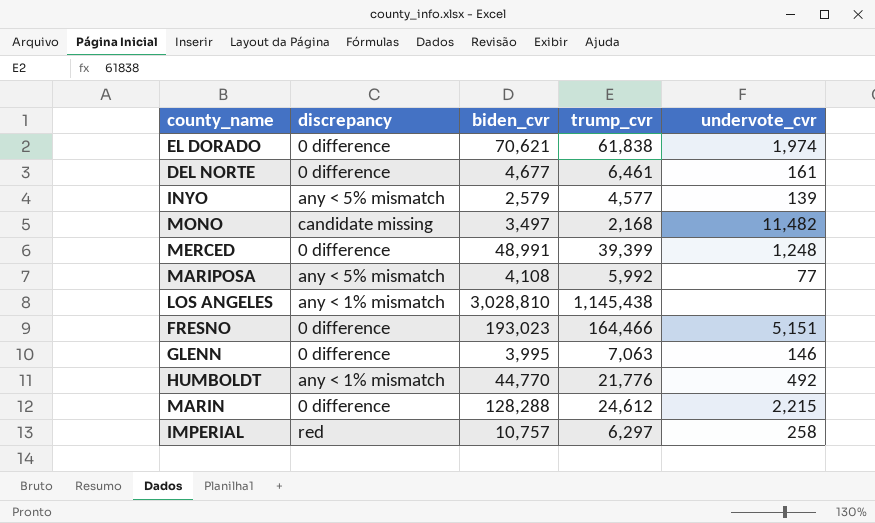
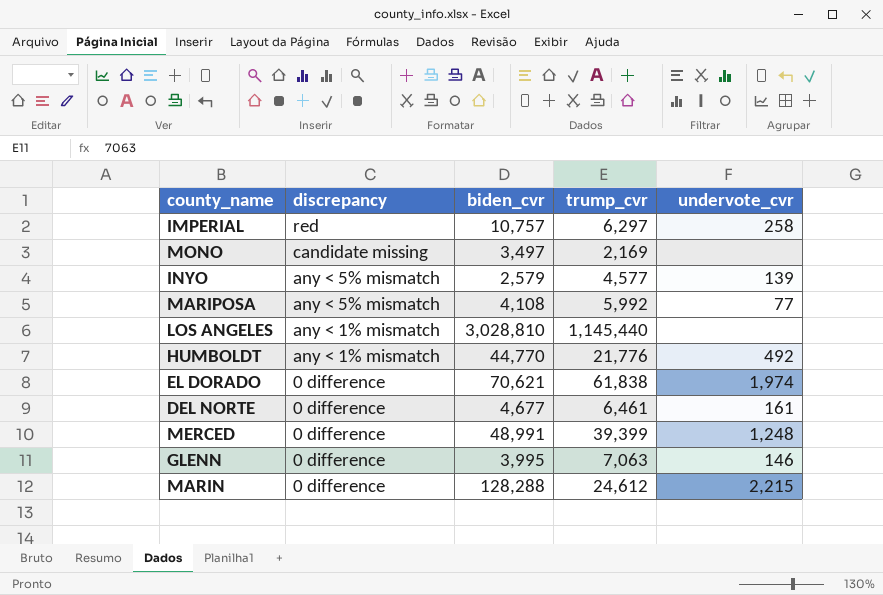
row order: none -> discrepancy descending
row FRESNO: 0 difference | 193,023 | 164,466 | 5,151 -> none
MONO | trump_cvr: 2,168 -> 2,169
MONO | undervote_cvr: 11,482 -> none
LOS ANGELES | trump_cvr: 1,145,438 -> 1,145,440

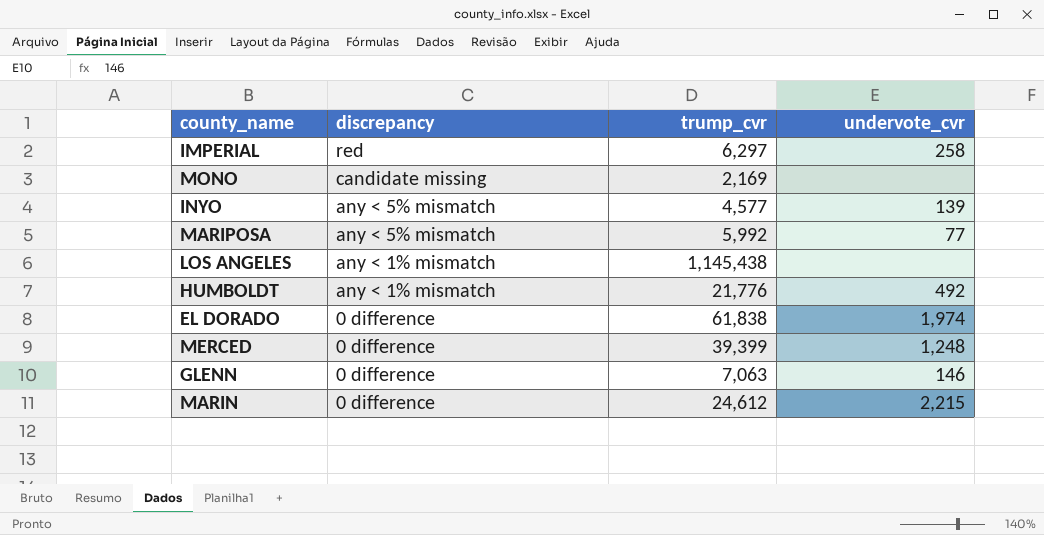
column biden_cvr | position: 3 -> none
row DEL NORTE: 0 difference | 4,677 | 6,461 | 161 -> none
LOS ANGELES | trump_cvr: 1,145,440 -> 1,145,438

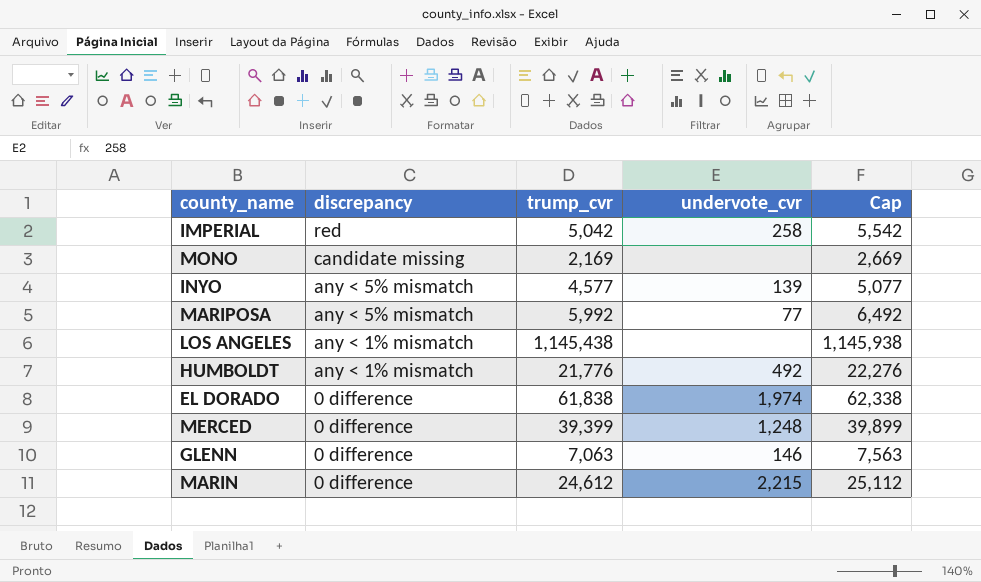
column Cap | formula: none -> [trump_cvr] + 500
IMPERIAL | trump_cvr: 6,297 -> 5,042

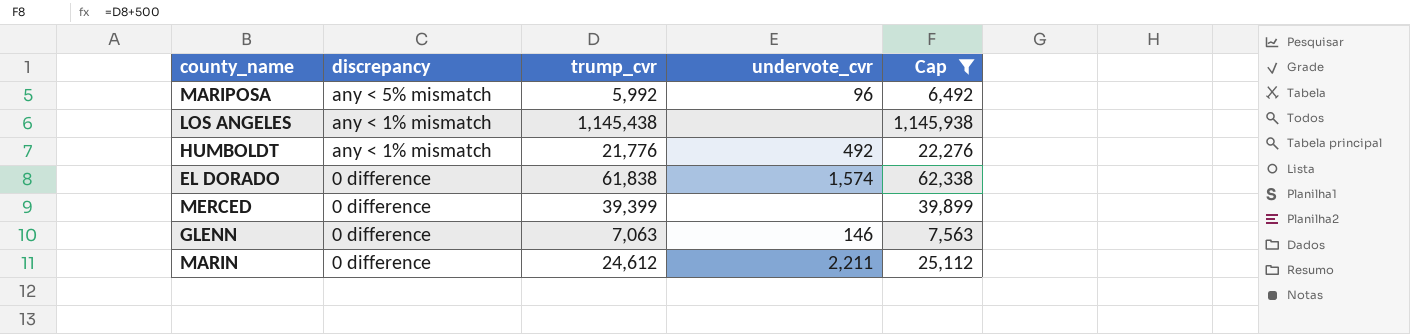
filter: none -> Cap >= 6,492
MARIPOSA | undervote_cvr: 77 -> 96
EL DORADO | undervote_cvr: 1,974 -> 1,574
MERCED | undervote_cvr: 1,248 -> none
MARIN | undervote_cvr: 2,215 -> 2,211

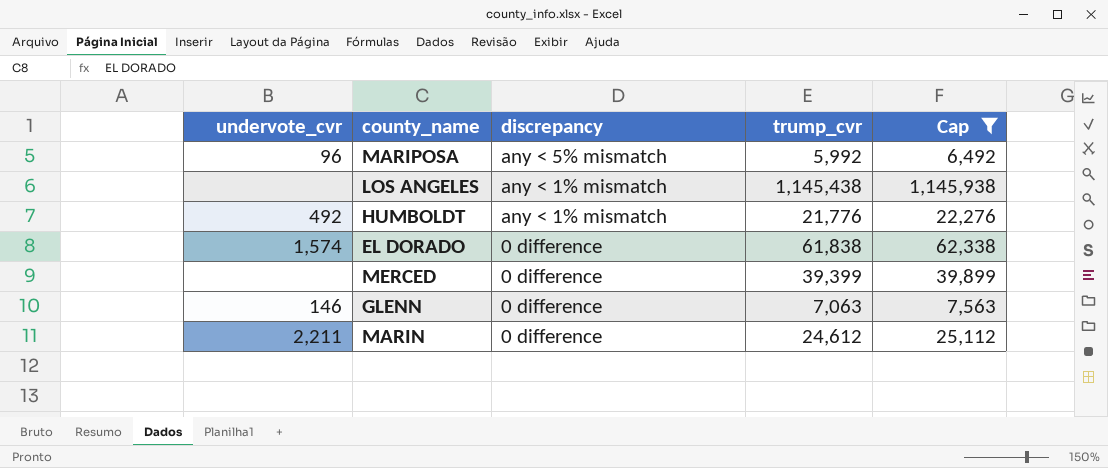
column undervote_cvr | position: 4 -> 1

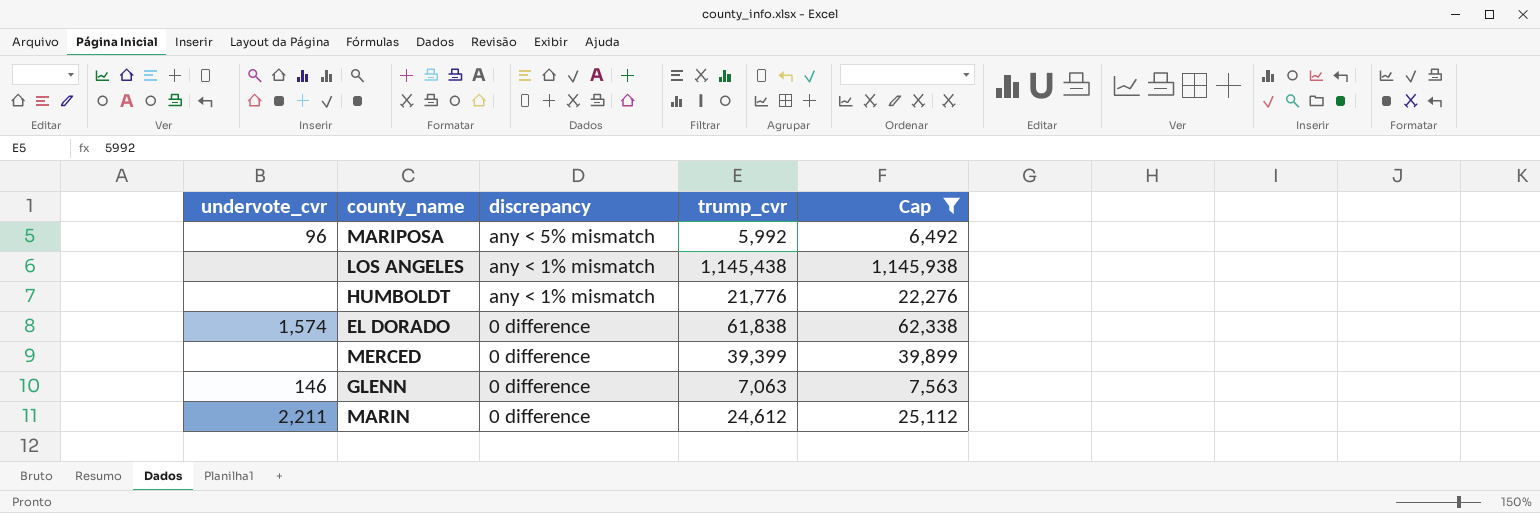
HUMBOLDT | undervote_cvr: 492 -> none

